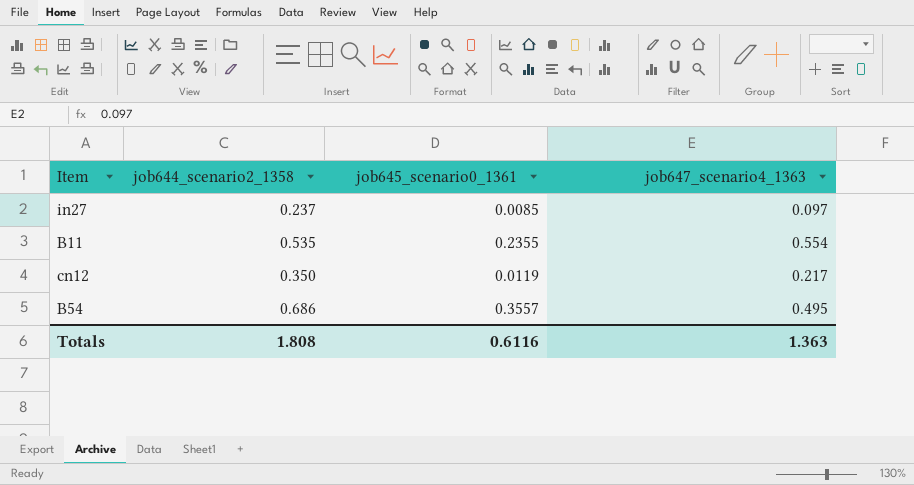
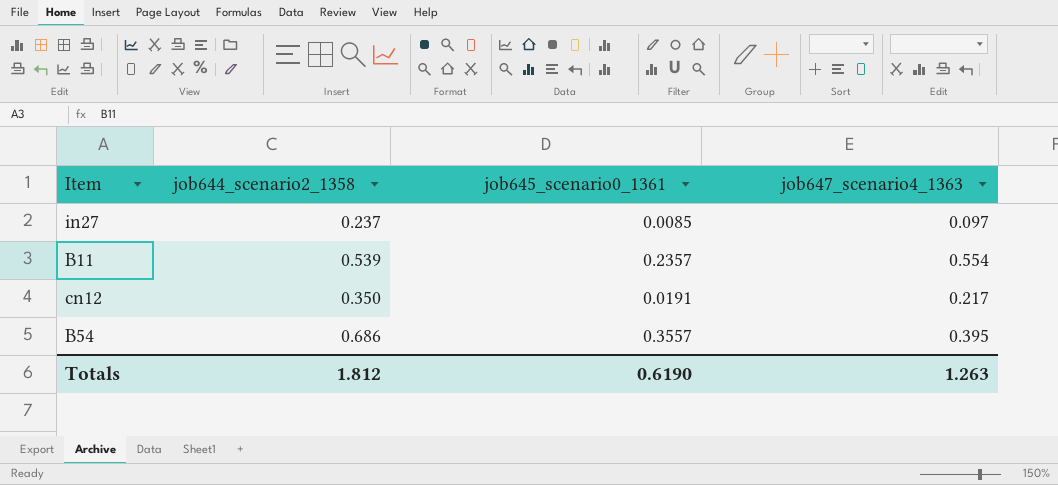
B11 | job644_scenario2_1358: 0.535 -> 0.539
B11 | job645_scenario0_1361: 0.2355 -> 0.2357
cn12 | job645_scenario0_1361: 0.0119 -> 0.0191
B54 | job647_scenario4_1363: 0.495 -> 0.395
Totals | job644_scenario2_1358: 1.808 -> 1.812
Totals | job645_scenario0_1361: 0.6116 -> 0.6190
Totals | job647_scenario4_1363: 1.363 -> 1.263

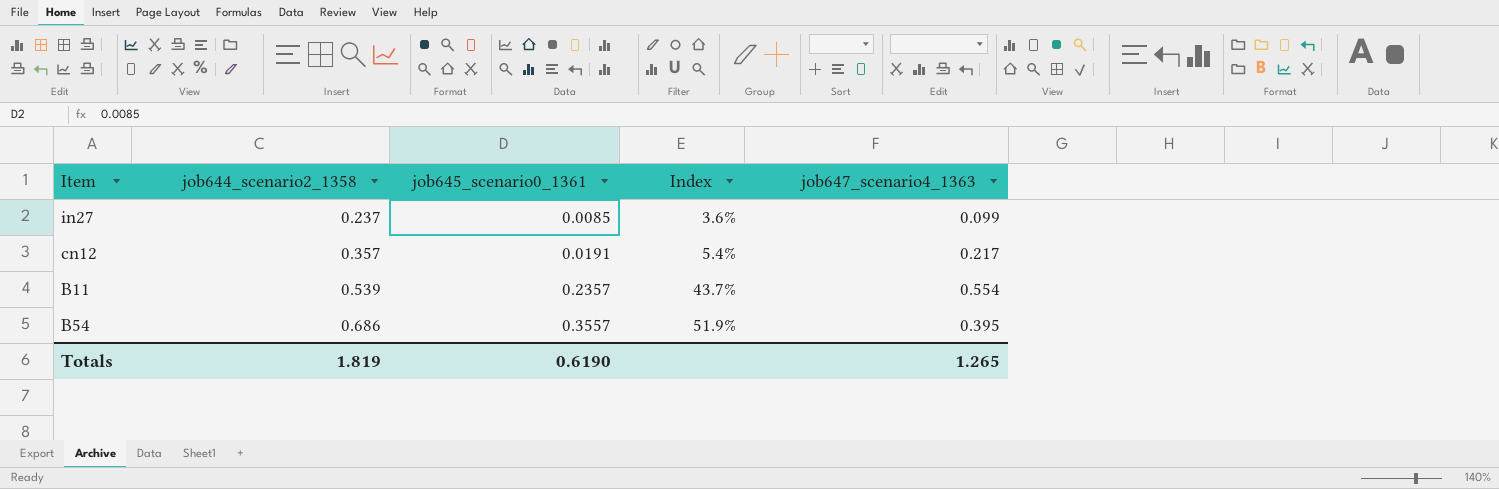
row order: none -> job644_scenario2_1358 ascending
column Index | formula: none -> [job645_scenario0_1361] / [job644_scenario2_1358]
in27 | job647_scenario4_1363: 0.097 -> 0.099
cn12 | job644_scenario2_1358: 0.350 -> 0.357
Totals | job644_scenario2_1358: 1.812 -> 1.819
Totals | job647_scenario4_1363: 1.263 -> 1.265

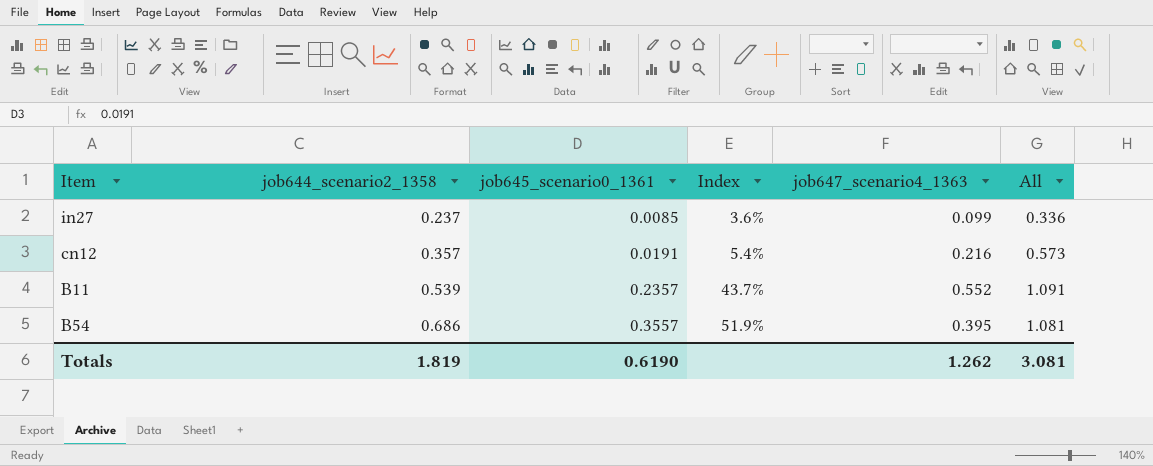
column All | formula: none -> [job644_scenario2_1358] + [job647_scenario4_1363]
cn12 | job647_scenario4_1363: 0.217 -> 0.216
B11 | job647_scenario4_1363: 0.554 -> 0.552
Totals | job647_scenario4_1363: 1.265 -> 1.262

